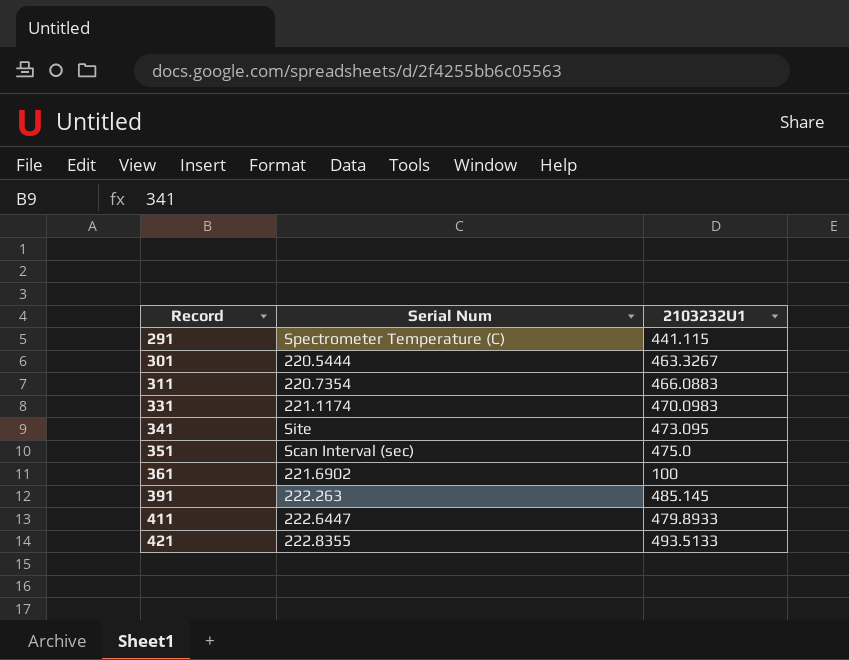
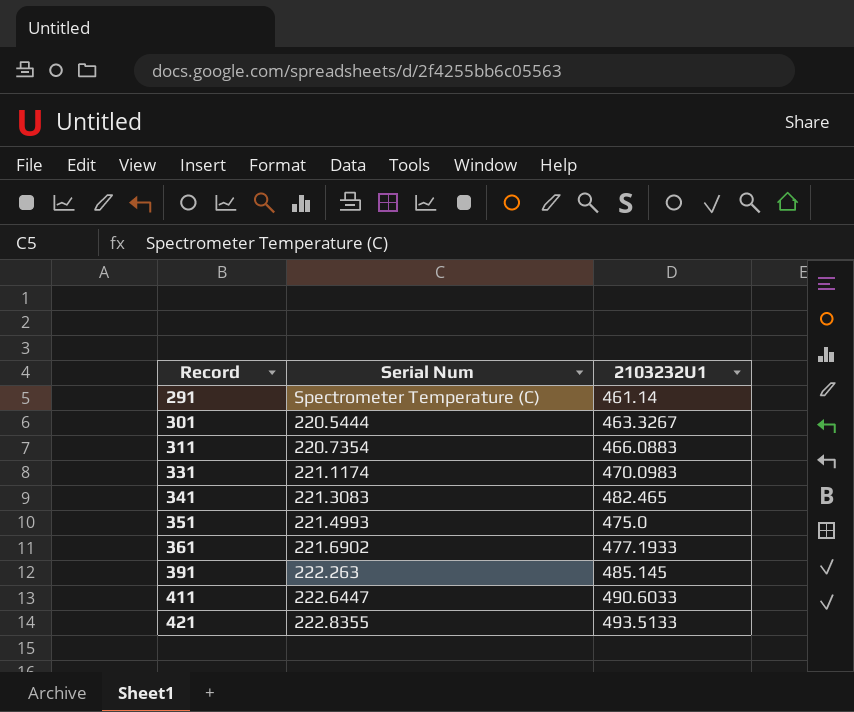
291 | 2103232U1: 441.115 -> 461.14
341 | Serial Num: Site -> 221.3083
341 | 2103232U1: 473.095 -> 482.465
351 | Serial Num: Scan Interval (sec) -> 221.4993
361 | 2103232U1: 100 -> 477.1933
411 | 2103232U1: 479.8933 -> 490.6033

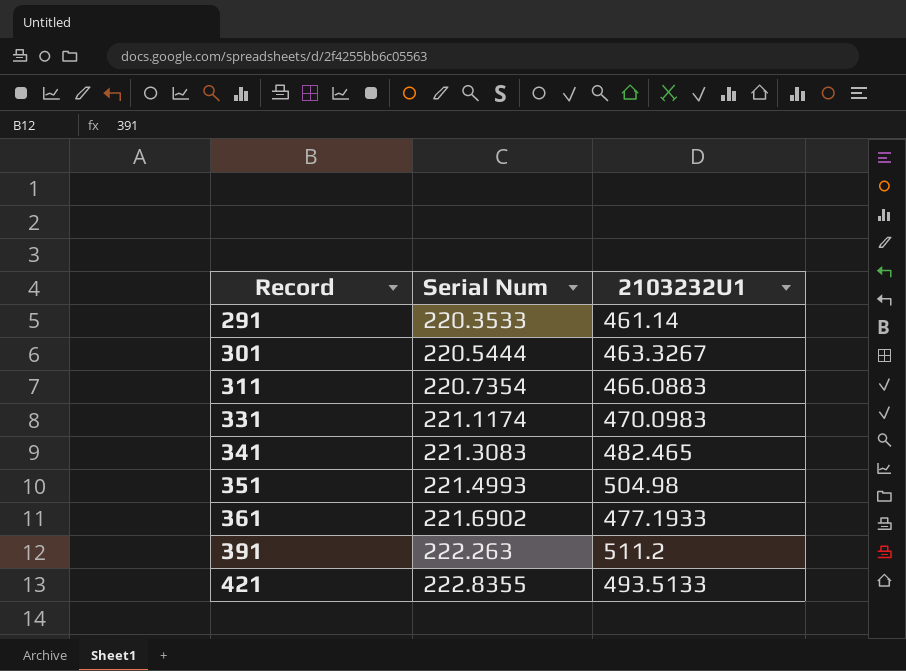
row 411: 222.6447 | 490.6033 -> none
291 | Serial Num: Spectrometer Temperature (C) -> 220.3533
351 | 2103232U1: 475.0 -> 504.98
391 | 2103232U1: 485.145 -> 511.2

